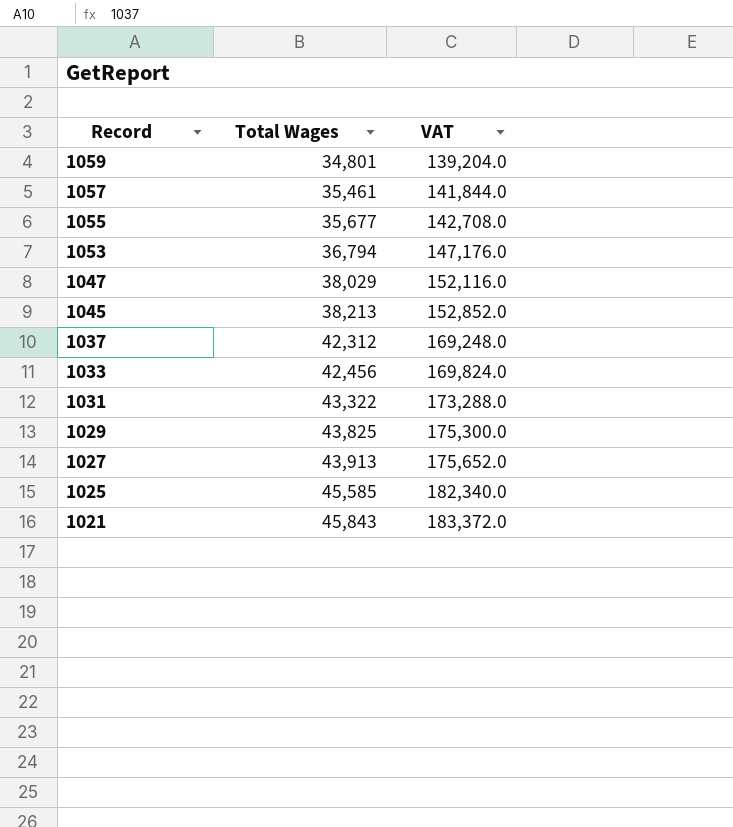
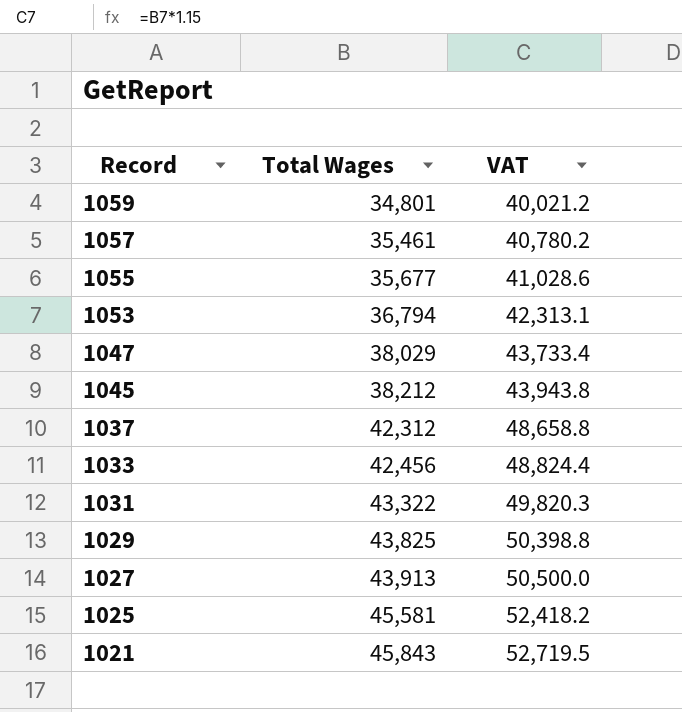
column VAT | formula: [Total Wages] * 4 -> [Total Wages] * 1.15
1045 | Total Wages: 38,213 -> 38,212
1025 | Total Wages: 45,585 -> 45,581

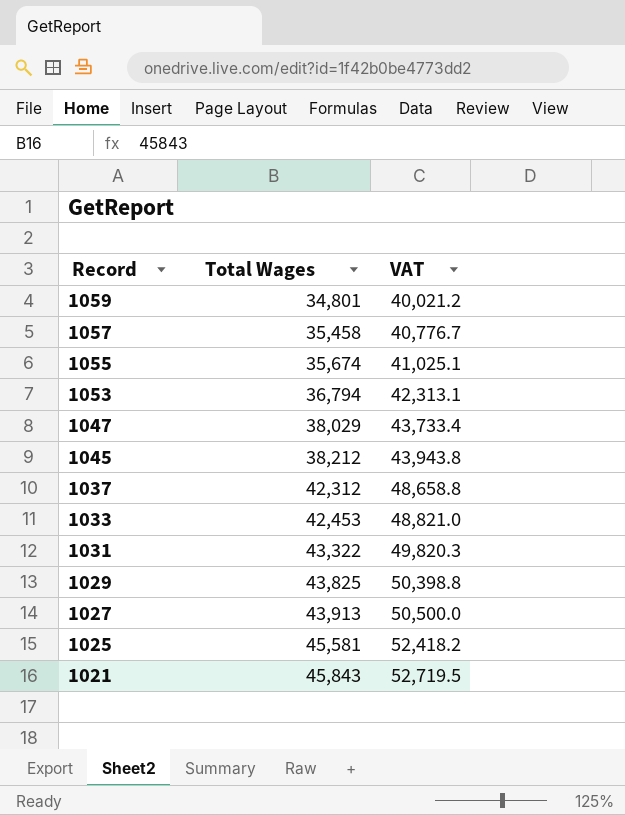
1057 | Total Wages: 35,461 -> 35,458
1057 | VAT: 40,780.2 -> 40,776.7
1055 | Total Wages: 35,677 -> 35,674
1055 | VAT: 41,028.6 -> 41,025.1
1033 | Total Wages: 42,456 -> 42,453
1033 | VAT: 48,824.4 -> 48,821.0

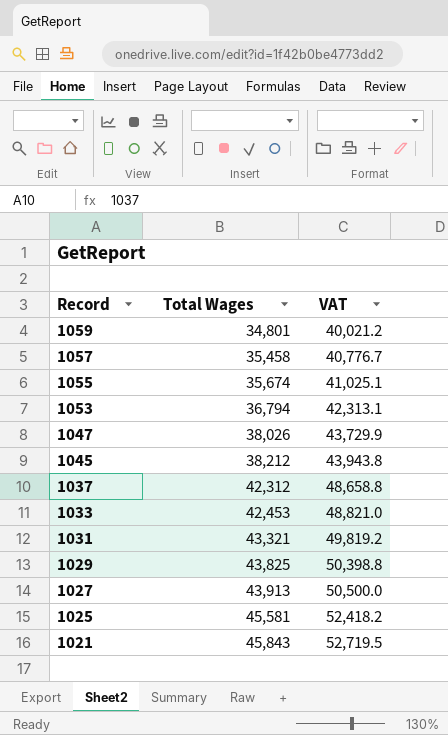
1047 | Total Wages: 38,029 -> 38,026
1047 | VAT: 43,733.4 -> 43,729.9
1031 | Total Wages: 43,322 -> 43,321
1031 | VAT: 49,820.3 -> 49,819.2

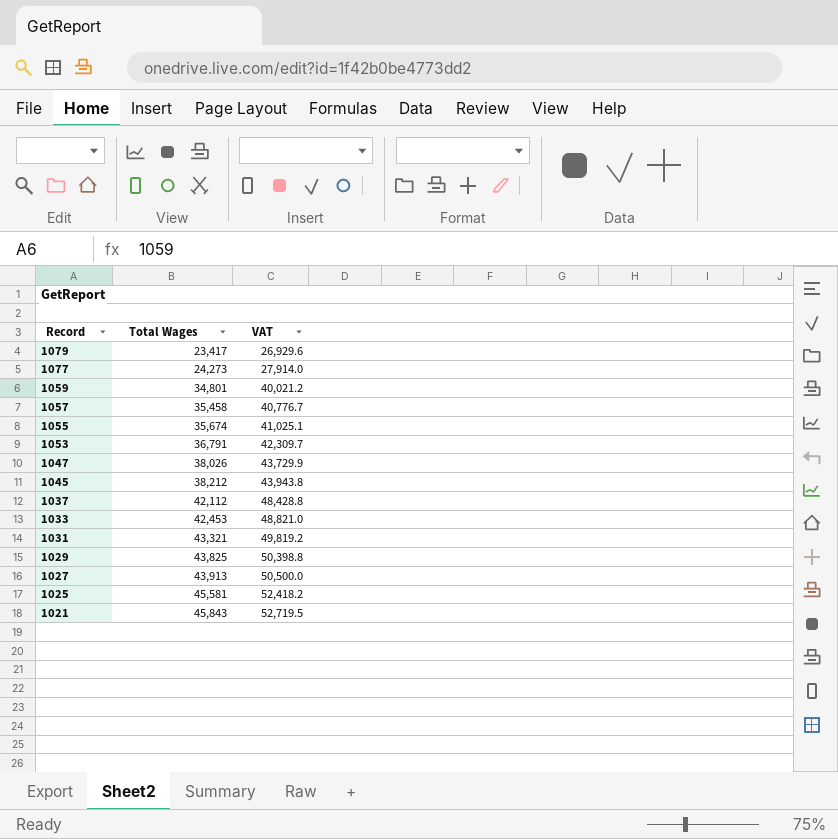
row 1079: none -> 23,417 | 26,929.6
row 1077: none -> 24,273 | 27,914.0
1053 | Total Wages: 36,794 -> 36,791
1053 | VAT: 42,313.1 -> 42,309.7
1037 | Total Wages: 42,312 -> 42,112
1037 | VAT: 48,658.8 -> 48,428.8

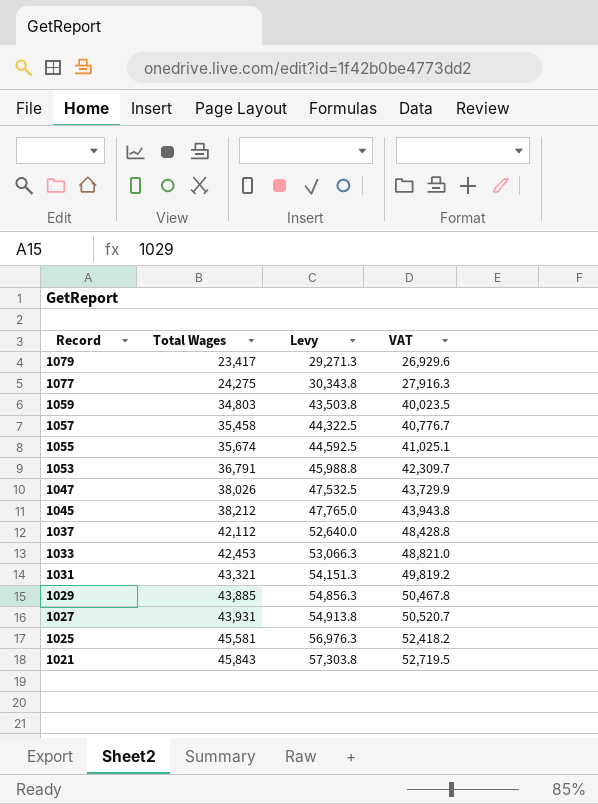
column Levy | formula: none -> [Total Wages] * 1.25
1077 | Total Wages: 24,273 -> 24,275
1077 | VAT: 27,914.0 -> 27,916.3
1059 | Total Wages: 34,801 -> 34,803
1059 | VAT: 40,021.2 -> 40,023.5
1029 | Total Wages: 43,825 -> 43,885
1029 | VAT: 50,398.8 -> 50,467.8
1027 | Total Wages: 43,913 -> 43,931
1027 | VAT: 50,500.0 -> 50,520.7

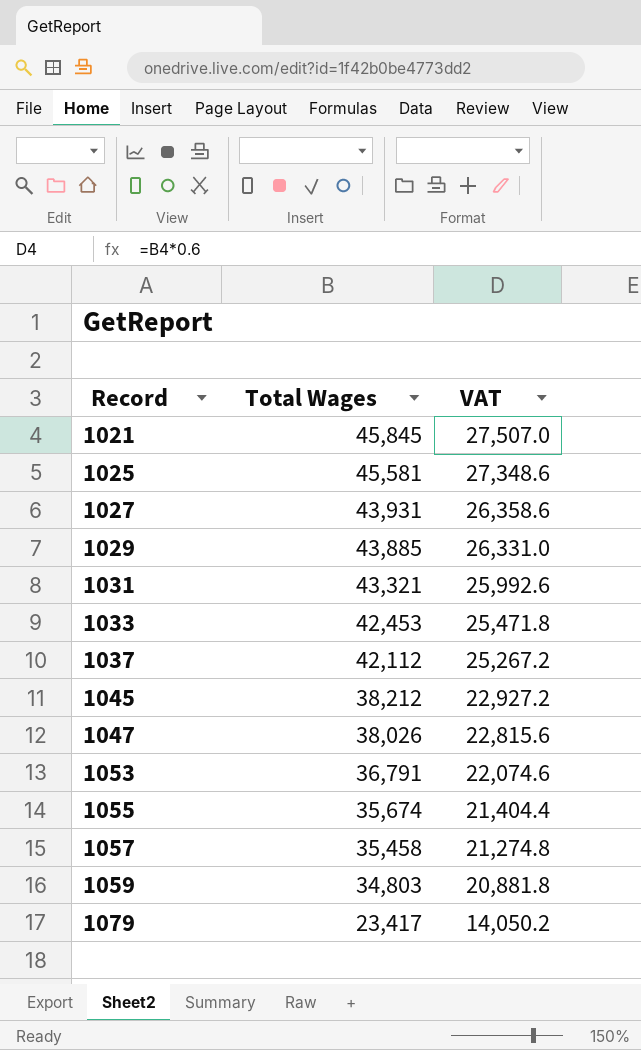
row order: Record descending -> Record ascending
column Levy | formula: [Total Wages] * 1.25 -> none
column VAT | formula: [Total Wages] * 1.15 -> [Total Wages] * 0.6
row 1077: 24,275 | 30,343.8 | 27,916.3 -> none
1021 | Total Wages: 45,843 -> 45,845

